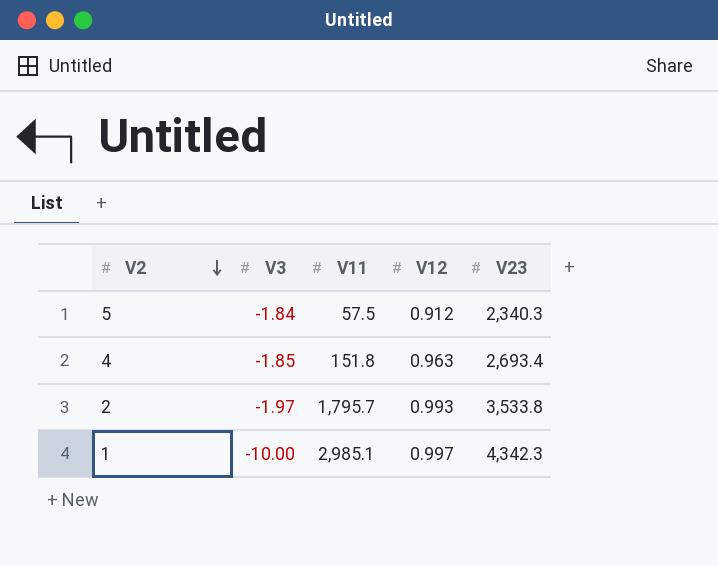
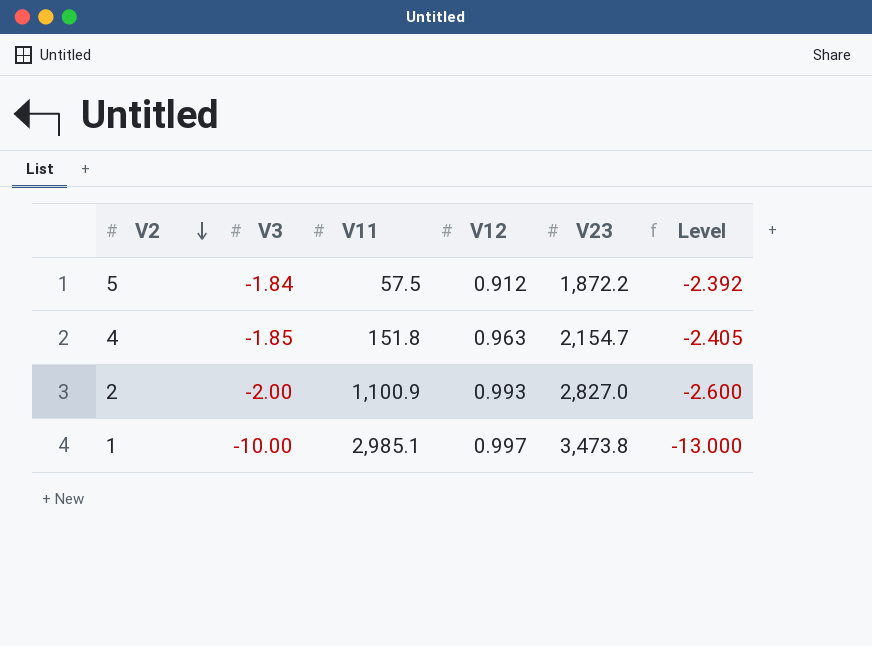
column Level | formula: none -> [V3] * 1.3
5 | V23: 2,340.3 -> 1,872.2
4 | V23: 2,693.4 -> 2,154.7
2 | V3: -1.97 -> -2.00
2 | V11: 1,795.7 -> 1,100.9
2 | V23: 3,533.8 -> 2,827.0
1 | V23: 4,342.3 -> 3,473.8

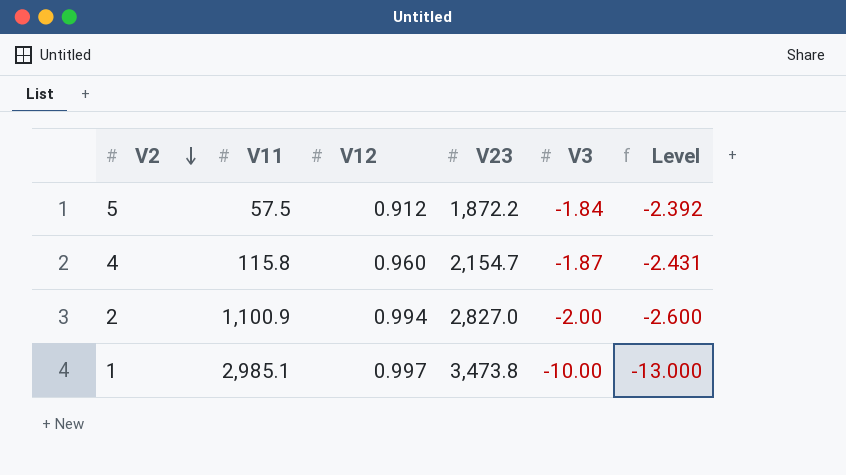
column V3 | position: 2 -> 5
4 | V11: 151.8 -> 115.8
4 | V12: 0.963 -> 0.960
4 | V3: -1.85 -> -1.87
4 | Level: -2.405 -> -2.431
2 | V12: 0.993 -> 0.994

